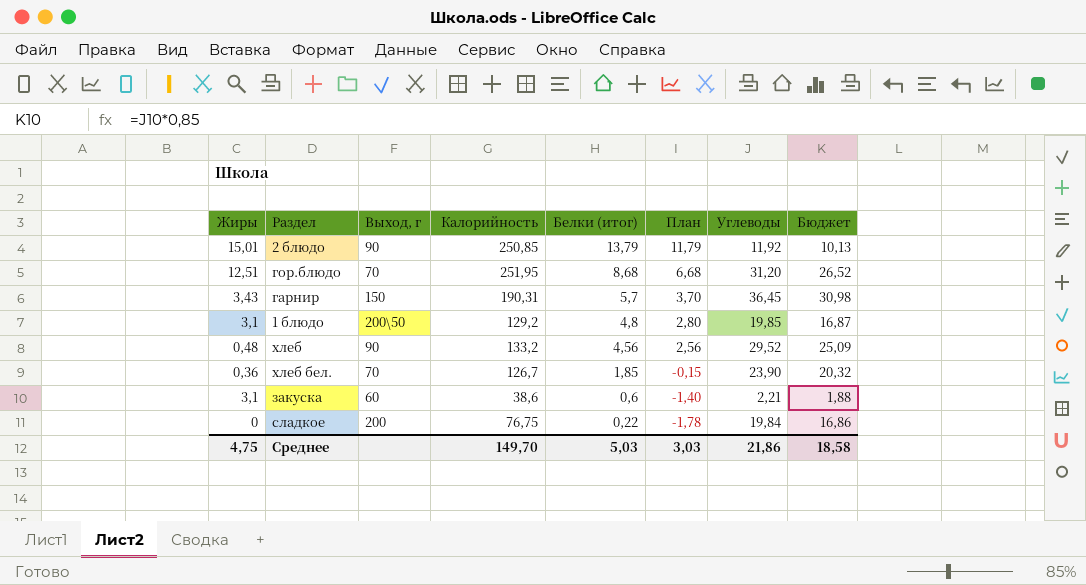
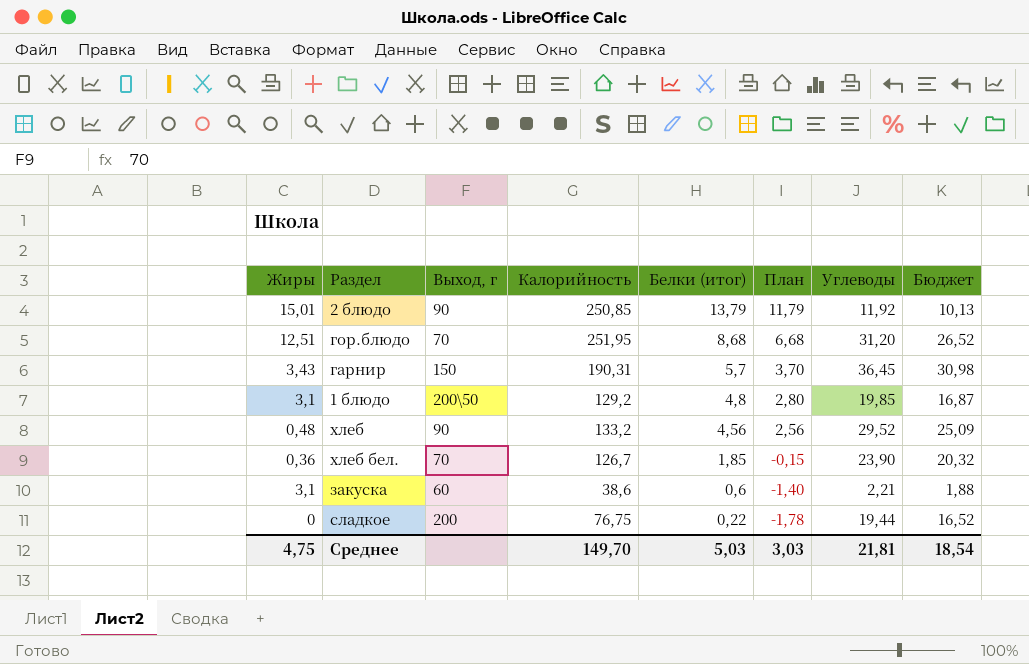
сладкое | Углеводы: 19,84 -> 19,44
сладкое | Бюджет: 16,86 -> 16,52
Среднее | Углеводы: 21,86 -> 21,81
Среднее | Бюджет: 18,58 -> 18,54

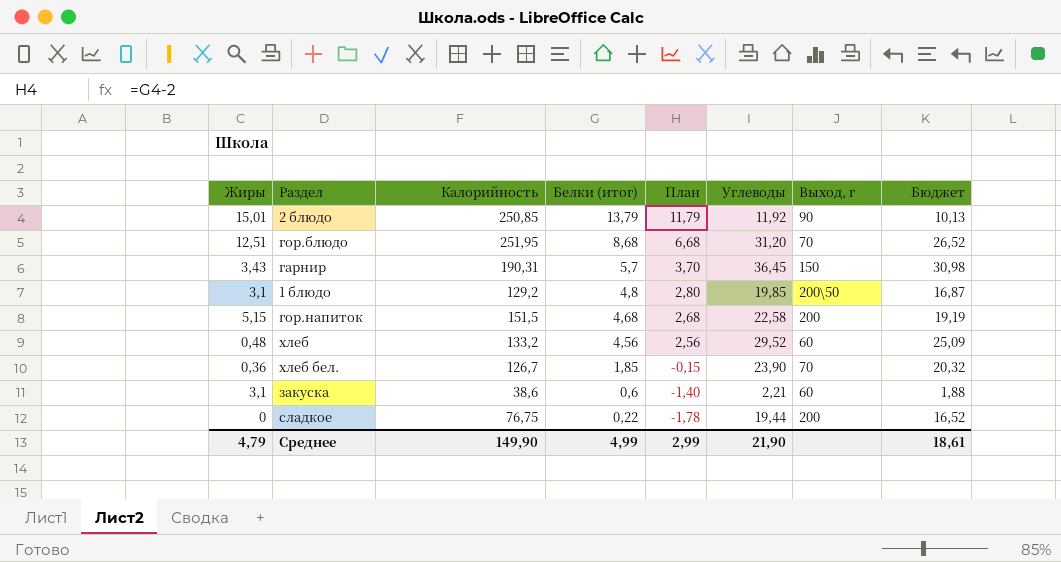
column Выход, г | position: 3 -> 7
row гор.напиток: none -> 5,15 | 151,5 | 4,68 | 2,68 | 22,58 | 200 | 19,19
хлеб | Выход, г: 90 -> 60
Среднее | Жиры: 4,75 -> 4,79
Среднее | Калорийность: 149,70 -> 149,90
Среднее | Белки (итог): 5,03 -> 4,99
Среднее | План: 3,03 -> 2,99
Среднее | Углеводы: 21,81 -> 21,90
Среднее | Бюджет: 18,54 -> 18,61

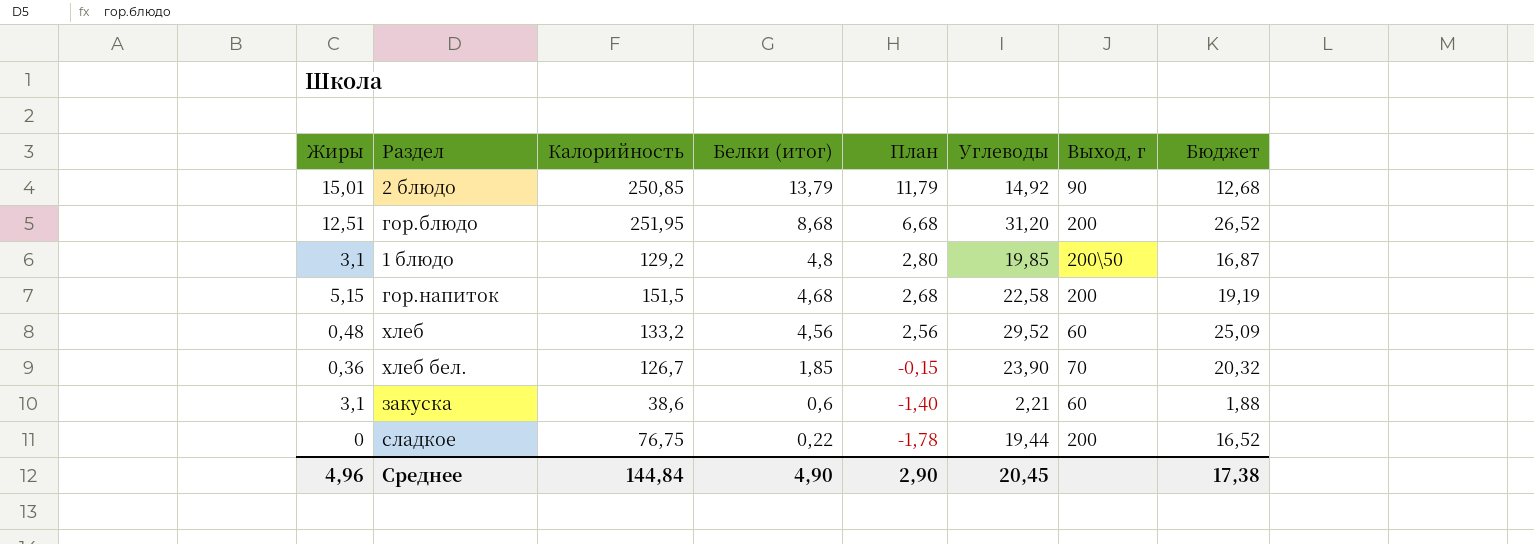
row гарнир: 3,43 | 190,31 | 5,7 | 3,70 | 36,45 | 150 | 30,98 -> none
2 блюдо | Углеводы: 11,92 -> 14,92
2 блюдо | Бюджет: 10,13 -> 12,68
гор.блюдо | Выход, г: 70 -> 200
Среднее | Жиры: 4,79 -> 4,96
Среднее | Калорийность: 149,90 -> 144,84
Среднее | Белки (итог): 4,99 -> 4,90
Среднее | План: 2,99 -> 2,90
Среднее | Углеводы: 21,90 -> 20,45
Среднее | Бюджет: 18,61 -> 17,38

